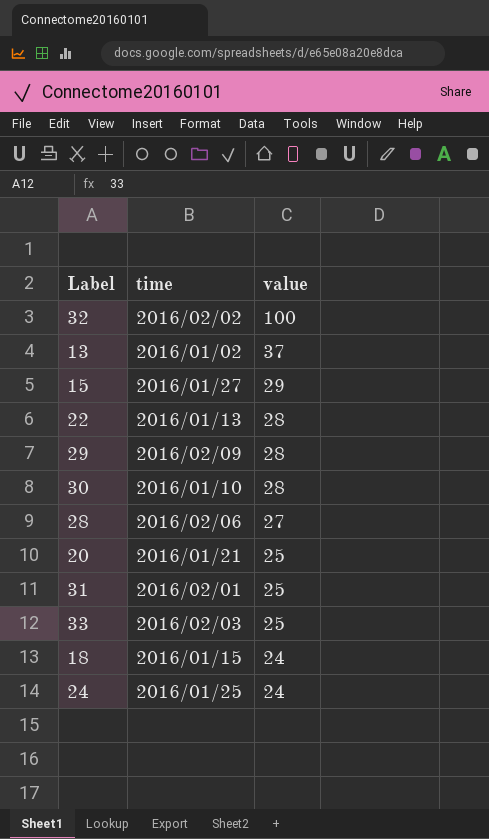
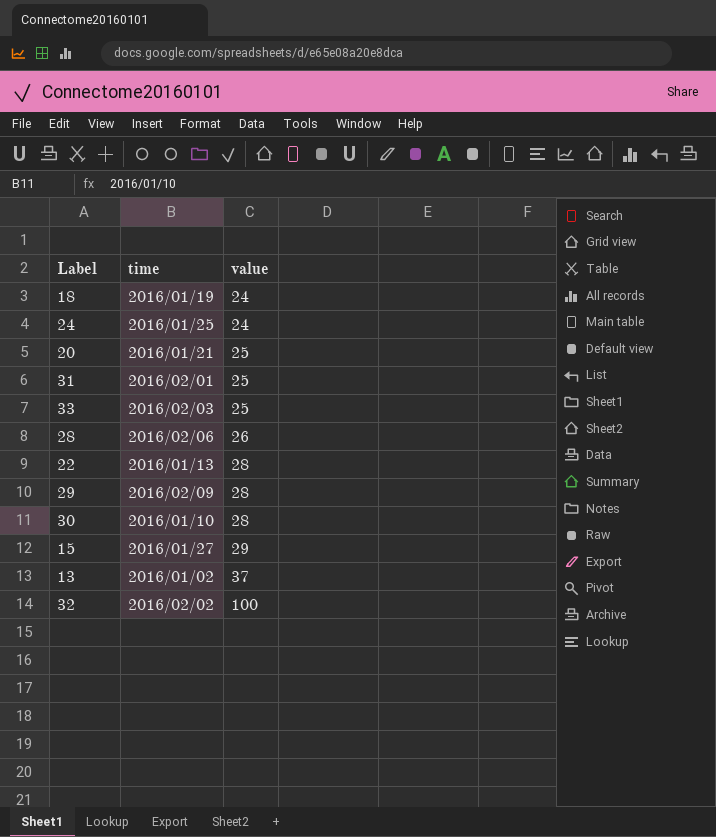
row order: value descending -> value ascending
18 | time: 2016/01/15 -> 2016/01/19
28 | value: 27 -> 26

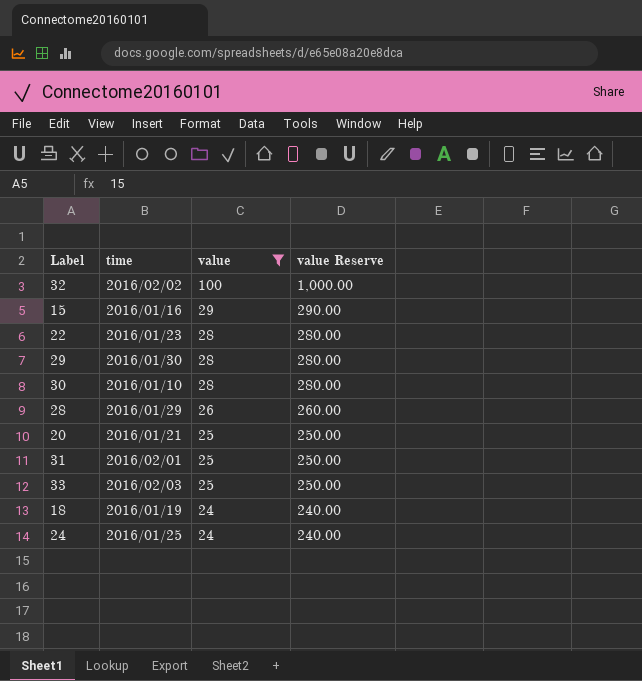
filter: none -> value != 37
row order: value ascending -> value descending
column value Reserve | formula: none -> [value] * 10
15 | time: 2016/01/27 -> 2016/01/16
22 | time: 2016/01/13 -> 2016/01/23
29 | time: 2016/02/09 -> 2016/01/30
28 | time: 2016/02/06 -> 2016/01/29

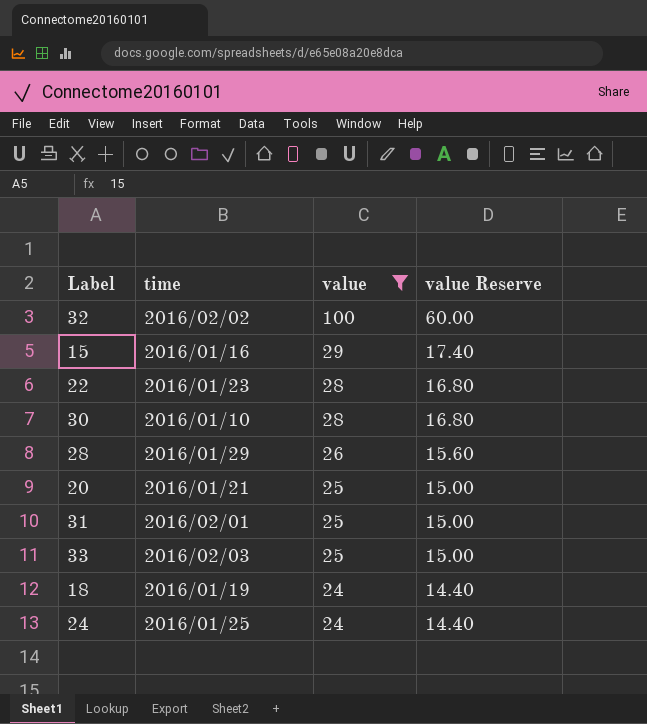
column value Reserve | formula: [value] * 10 -> [value] * 0.6
row 29: 2016/01/30 | 28 | 280.00 -> none

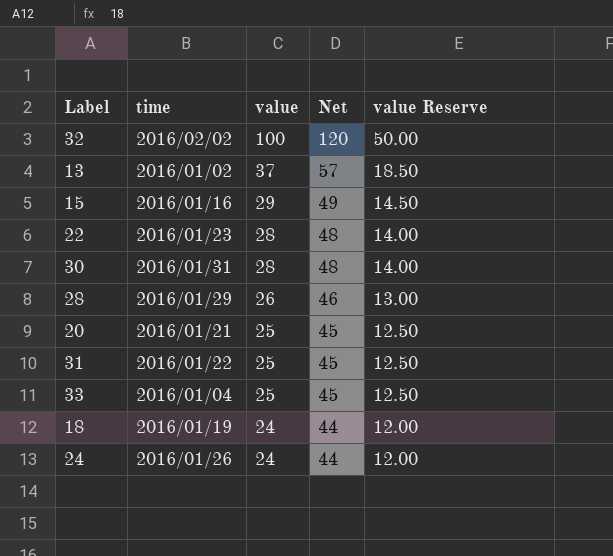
filter: value != 37 -> none
column Net | formula: none -> [value] + 20
column value Reserve | formula: [value] * 0.6 -> [value] * 0.5
30 | time: 2016/01/10 -> 2016/01/31
31 | time: 2016/02/01 -> 2016/01/22
33 | time: 2016/02/03 -> 2016/01/04
24 | time: 2016/01/25 -> 2016/01/26

